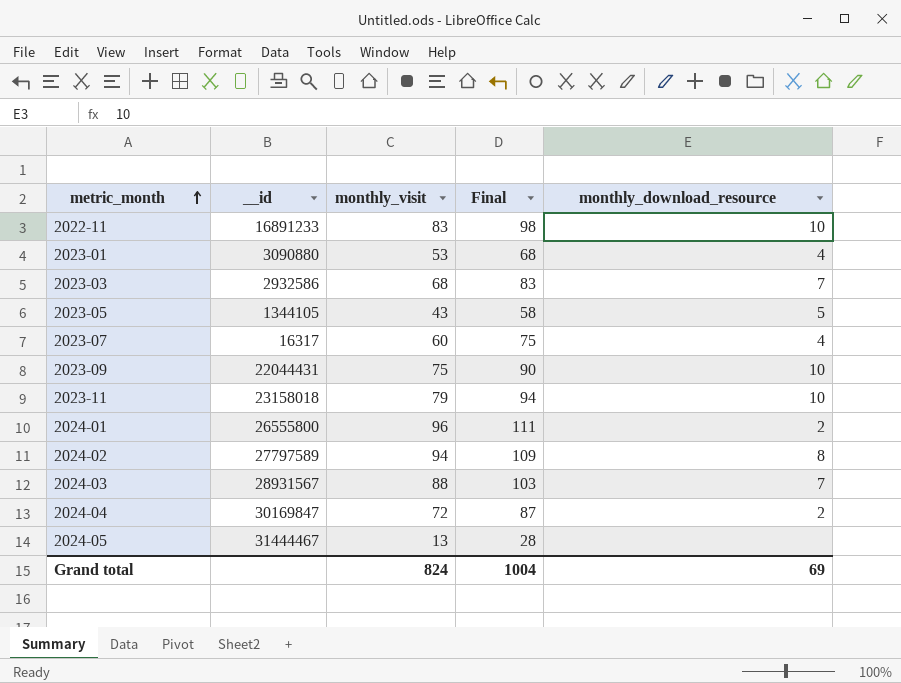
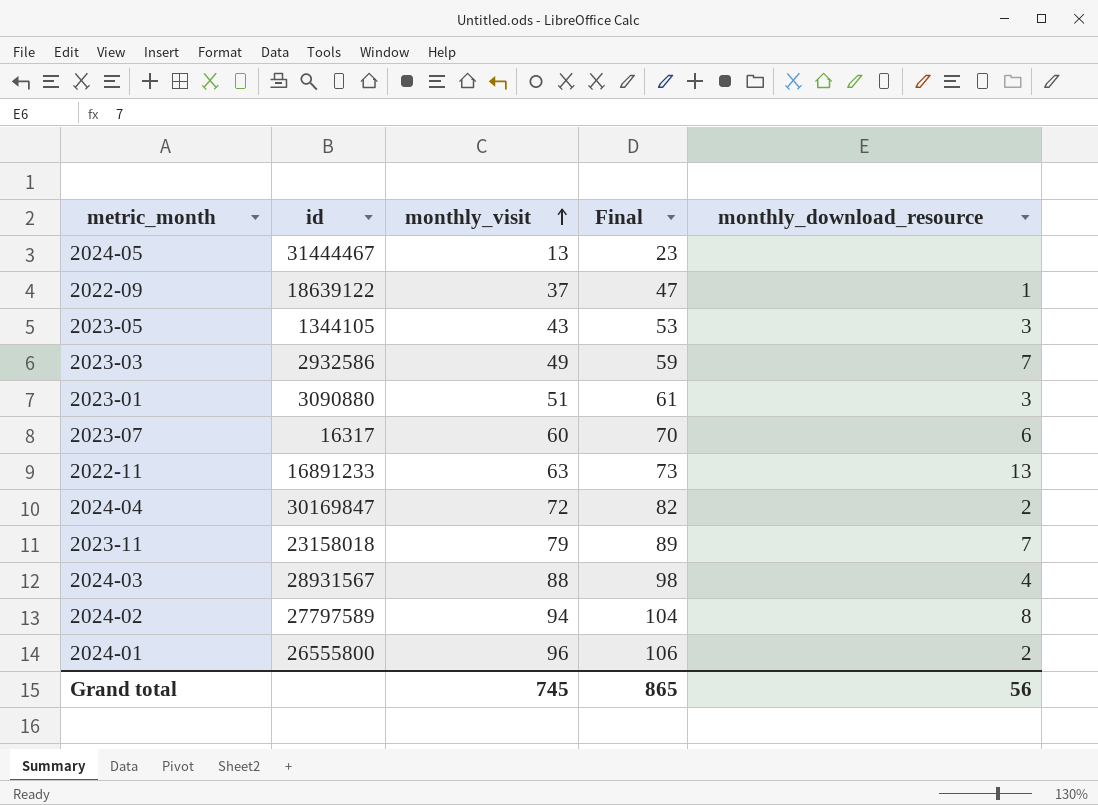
row order: metric_month ascending -> monthly_visit ascending
column name: __id -> id
column Final | formula: [monthly_visit] + 15 -> [monthly_visit] + 10
row 2023-09: 22044431 | 75 | 90 | 10 -> none
row 2022-09: none -> 18639122 | 37 | 47 | 1
2023-05 | monthly_download_resource: 5 -> 3
2023-03 | monthly_visit: 68 -> 49
2023-01 | monthly_visit: 53 -> 51
2023-01 | monthly_download_resource: 4 -> 3
2023-07 | monthly_download_resource: 4 -> 6
2022-11 | monthly_visit: 83 -> 63
2022-11 | monthly_download_resource: 10 -> 13
2023-11 | monthly_download_resource: 10 -> 7
2024-03 | monthly_download_resource: 7 -> 4
Grand total | monthly_visit: 824 -> 745
Grand total | Final: 1004 -> 865
Grand total | monthly_download_resource: 69 -> 56

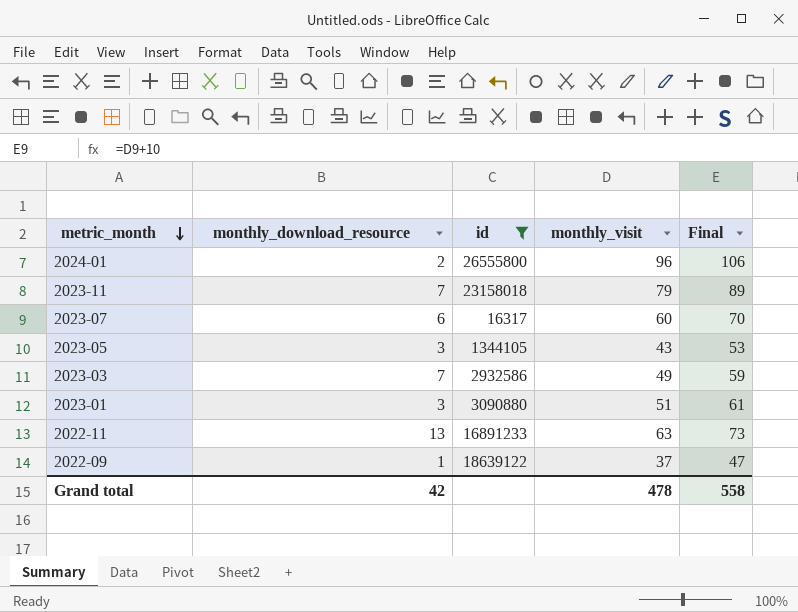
filter: none -> id <= 26555800
row order: monthly_visit ascending -> metric_month descending
column monthly_download_resource | position: 5 -> 2
Grand total | monthly_download_resource: 56 -> 42
Grand total | monthly_visit: 745 -> 478
Grand total | Final: 865 -> 558

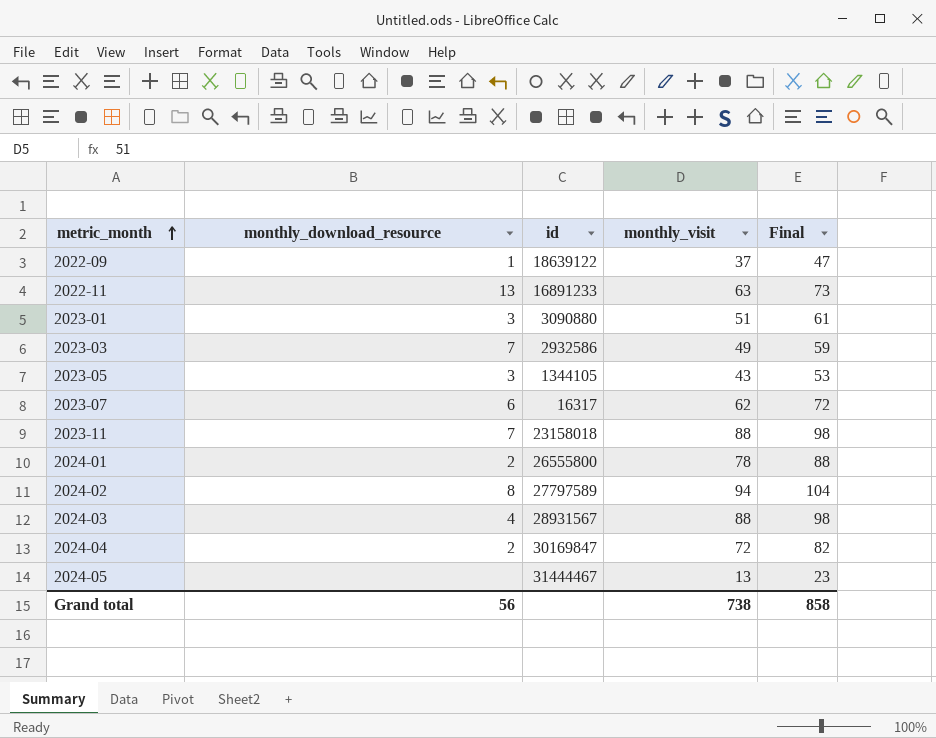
filter: id <= 26555800 -> none
row order: metric_month descending -> metric_month ascending
2023-07 | monthly_visit: 60 -> 62
2023-07 | Final: 70 -> 72
2023-11 | monthly_visit: 79 -> 88
2023-11 | Final: 89 -> 98
2024-01 | monthly_visit: 96 -> 78
2024-01 | Final: 106 -> 88
Grand total | monthly_download_resource: 42 -> 56
Grand total | monthly_visit: 478 -> 738
Grand total | Final: 558 -> 858

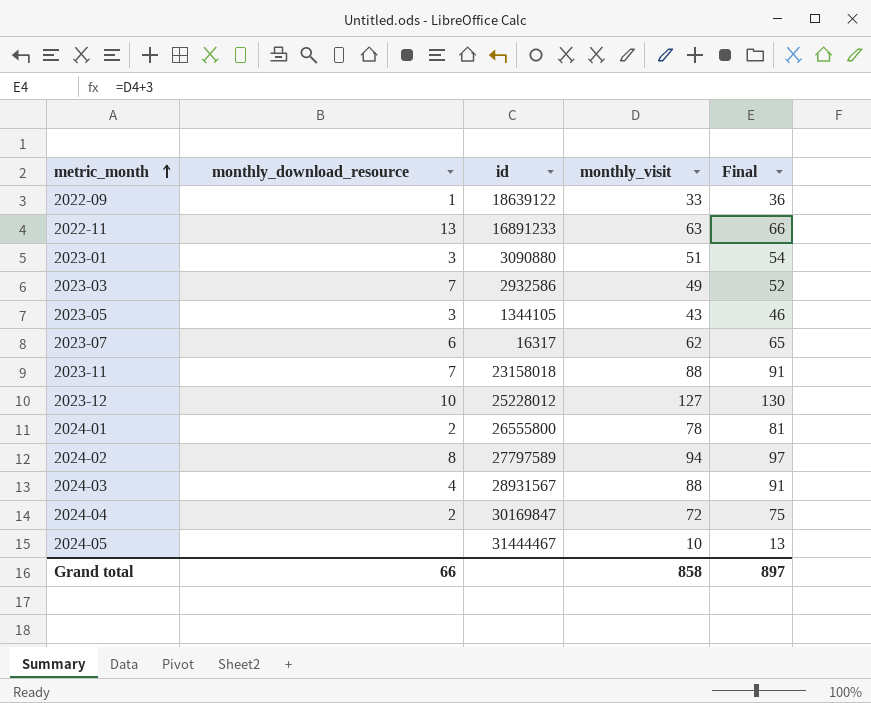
column Final | formula: [monthly_visit] + 10 -> [monthly_visit] + 3
2022-09 | monthly_visit: 37 -> 33
row 2023-12: none -> 10 | 25228012 | 127 | 130
2024-05 | monthly_visit: 13 -> 10
Grand total | monthly_download_resource: 56 -> 66
Grand total | monthly_visit: 738 -> 858
Grand total | Final: 858 -> 897

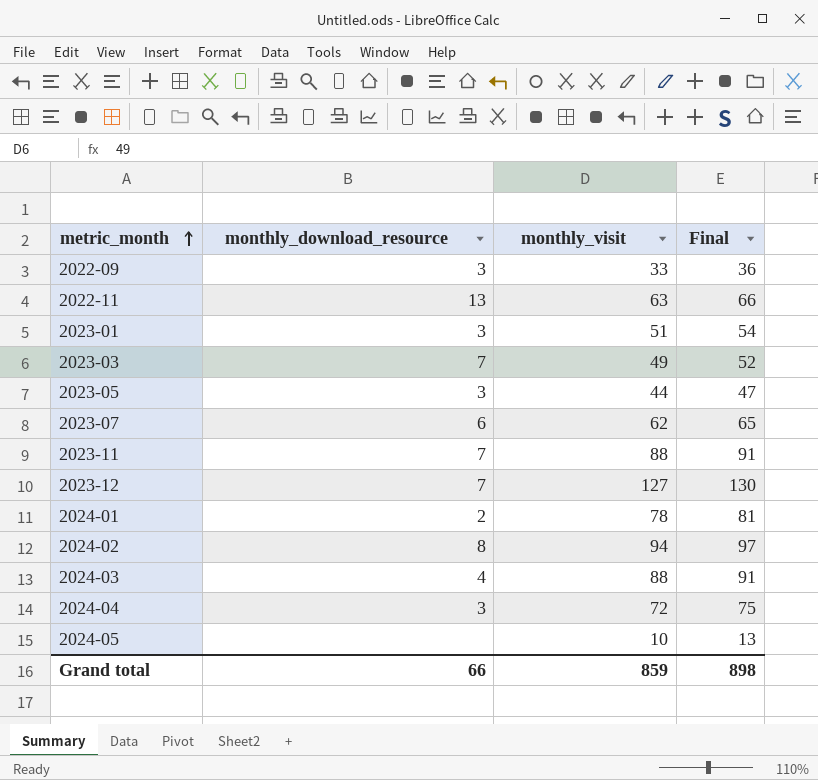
column id | position: 3 -> none
2022-09 | monthly_download_resource: 1 -> 3
2023-05 | monthly_visit: 43 -> 44
2023-05 | Final: 46 -> 47
2023-12 | monthly_download_resource: 10 -> 7
2024-04 | monthly_download_resource: 2 -> 3
Grand total | monthly_visit: 858 -> 859
Grand total | Final: 897 -> 898

